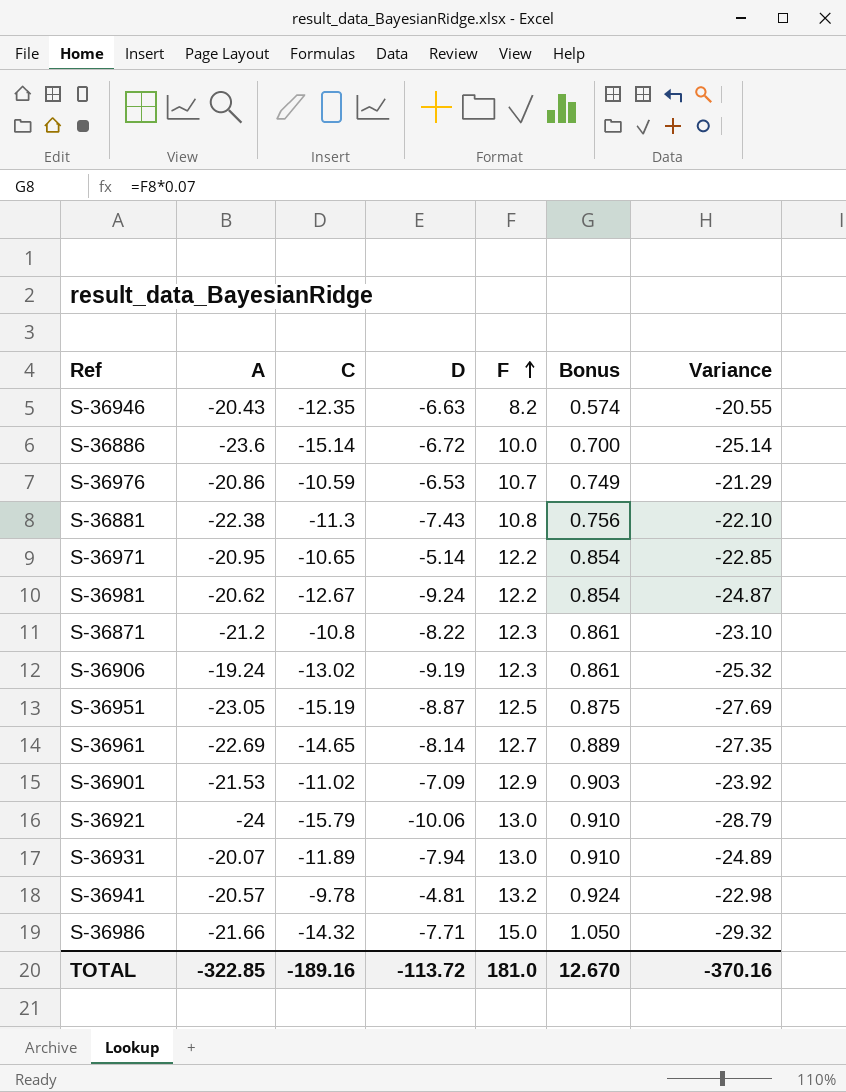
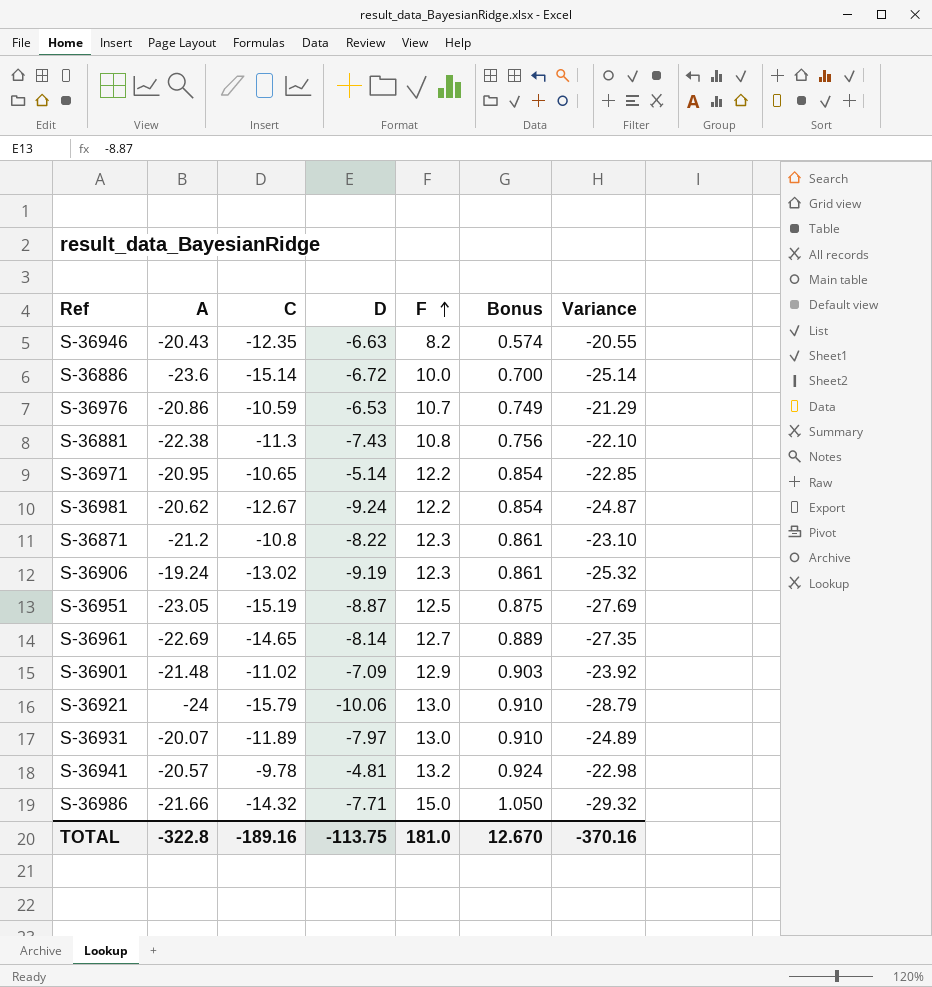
S-36901 | A: -21.53 -> -21.48
S-36931 | D: -7.94 -> -7.97
TOTAL | A: -322.85 -> -322.8
TOTAL | D: -113.72 -> -113.75

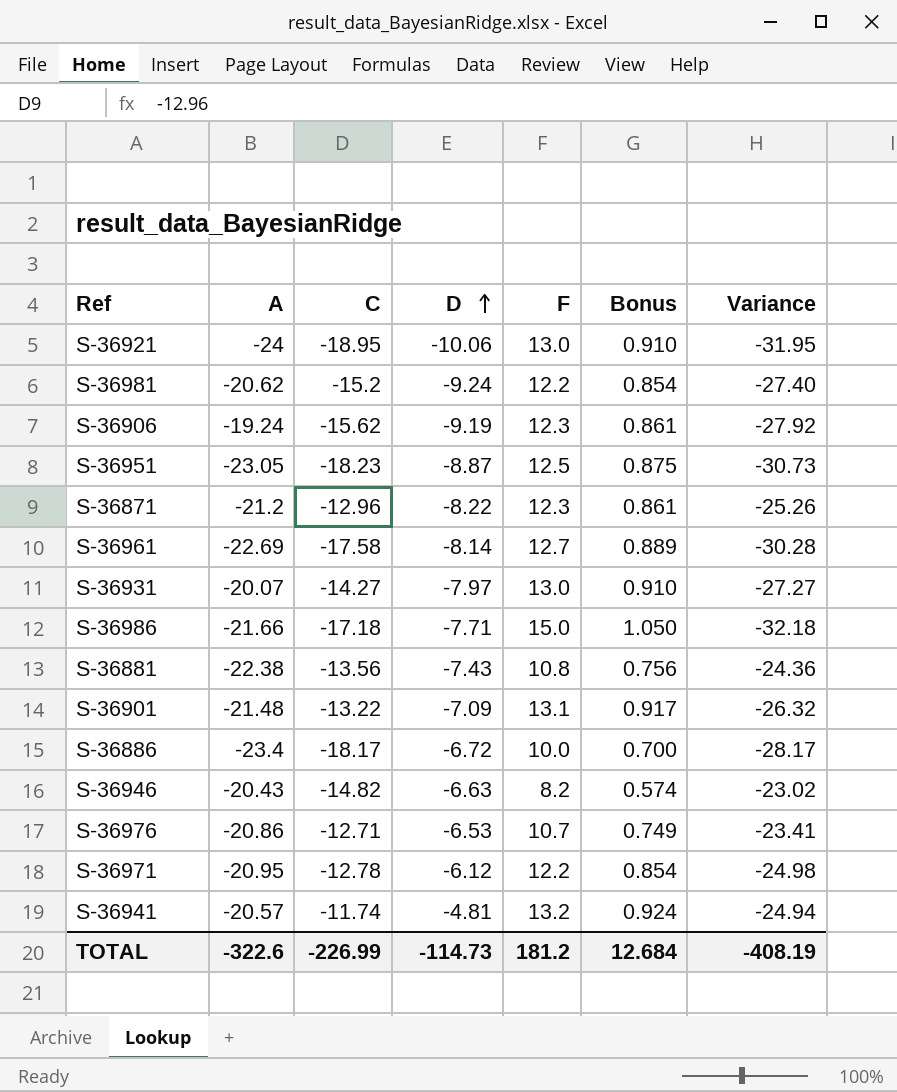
row order: F ascending -> D ascending
S-36921 | C: -15.79 -> -18.95
S-36921 | Variance: -28.79 -> -31.95
S-36981 | C: -12.67 -> -15.2
S-36981 | Variance: -24.87 -> -27.40
S-36906 | C: -13.02 -> -15.62
S-36906 | Variance: -25.32 -> -27.92
S-36951 | C: -15.19 -> -18.23
S-36951 | Variance: -27.69 -> -30.73
S-36871 | C: -10.8 -> -12.96
S-36871 | Variance: -23.10 -> -25.26
S-36961 | C: -14.65 -> -17.58
S-36961 | Variance: -27.35 -> -30.28
S-36931 | C: -11.89 -> -14.27
S-36931 | Variance: -24.89 -> -27.27
S-36986 | C: -14.32 -> -17.18
S-36986 | Variance: -29.32 -> -32.18
S-36881 | C: -11.3 -> -13.56
S-36881 | Variance: -22.10 -> -24.36
S-36901 | C: -11.02 -> -13.22
S-36901 | F: 12.9 -> 13.1
S-36901 | Bonus: 0.903 -> 0.917
S-36901 | Variance: -23.92 -> -26.32
S-36886 | A: -23.6 -> -23.4
S-36886 | C: -15.14 -> -18.17
S-36886 | Variance: -25.14 -> -28.17
S-36946 | C: -12.35 -> -14.82
S-36946 | Variance: -20.55 -> -23.02
S-36976 | C: -10.59 -> -12.71
S-36976 | Variance: -21.29 -> -23.41
S-36971 | C: -10.65 -> -12.78
S-36971 | D: -5.14 -> -6.12
S-36971 | Variance: -22.85 -> -24.98
S-36941 | C: -9.78 -> -11.74
S-36941 | Variance: -22.98 -> -24.94
TOTAL | A: -322.8 -> -322.6
TOTAL | C: -189.16 -> -226.99
TOTAL | D: -113.75 -> -114.73
TOTAL | F: 181.0 -> 181.2
TOTAL | Bonus: 12.670 -> 12.684
TOTAL | Variance: -370.16 -> -408.19

